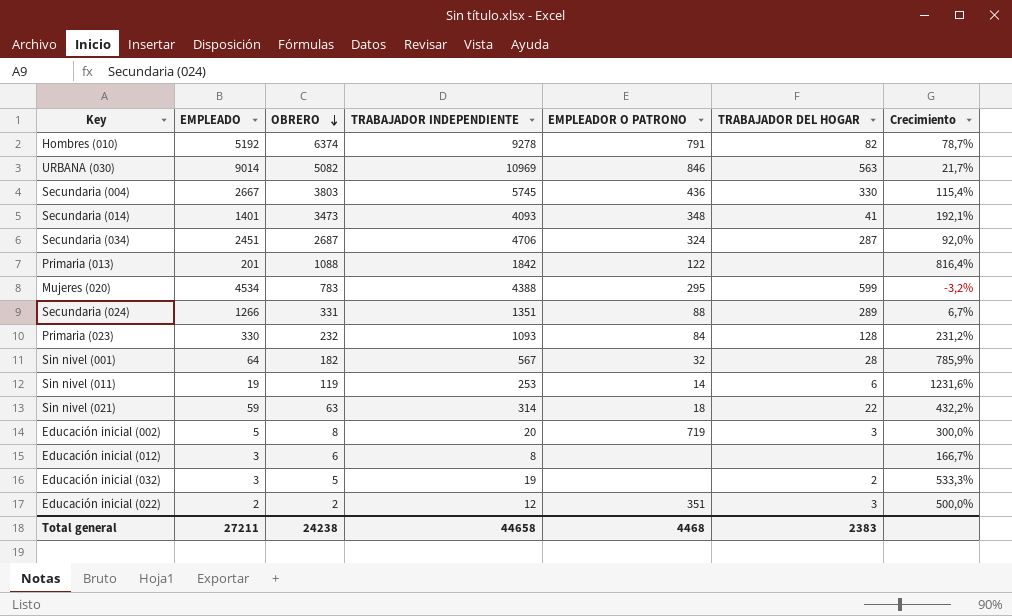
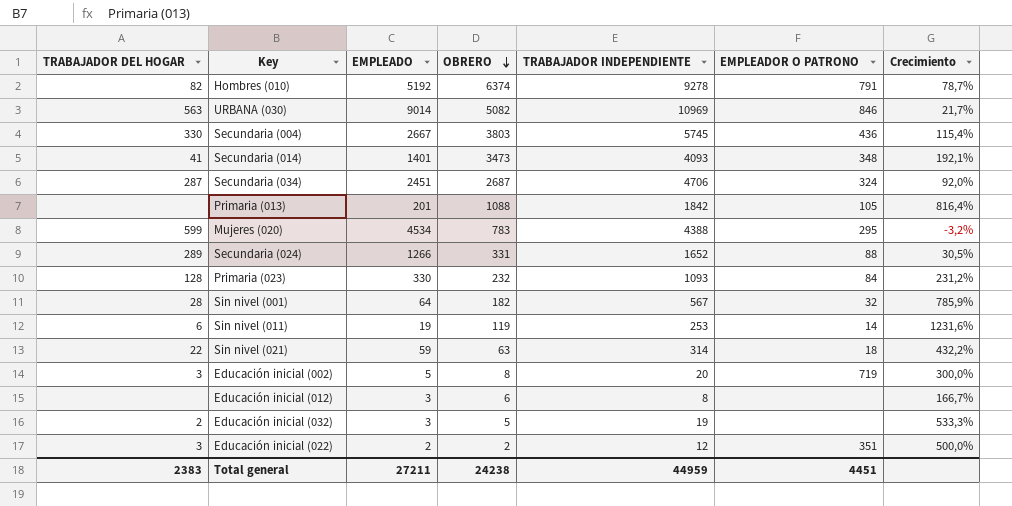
column TRABAJADOR DEL HOGAR | position: 6 -> 1
Primaria (013) | EMPLEADOR O PATRONO: 122 -> 105
Secundaria (024) | TRABAJADOR INDEPENDIENTE: 1351 -> 1652
Secundaria (024) | Crecimiento: 6,7% -> 30,5%
Total general | TRABAJADOR INDEPENDIENTE: 44658 -> 44959
Total general | EMPLEADOR O PATRONO: 4468 -> 4451

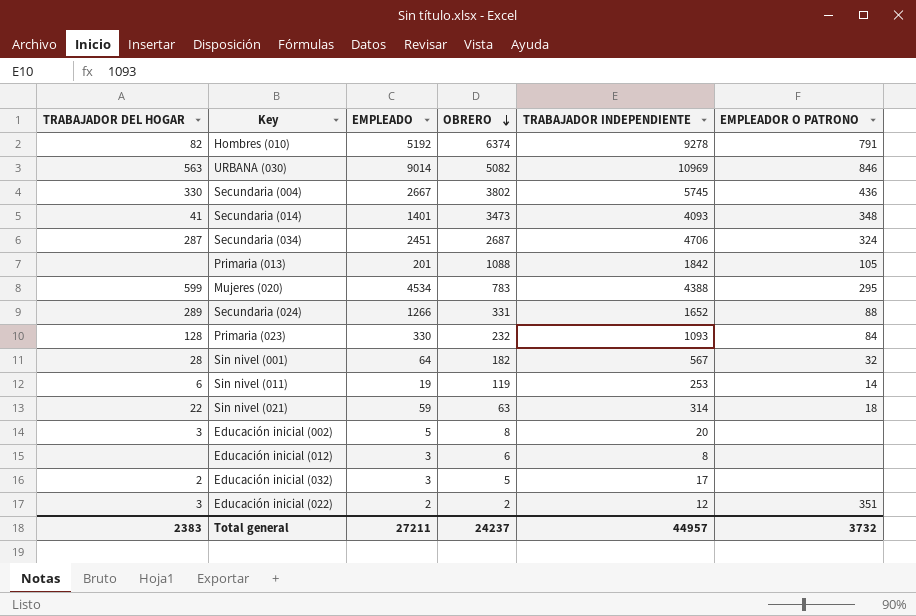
column Crecimiento | formula: ([TRABAJADOR INDEPENDIENTE] - [EMPLEADO]) / [EMPLEADO] -> none
Secundaria (004) | OBRERO: 3803 -> 3802
Educación inicial (002) | EMPLEADOR O PATRONO: 719 -> none
Educación inicial (032) | TRABAJADOR INDEPENDIENTE: 19 -> 17
Total general | OBRERO: 24238 -> 24237
Total general | TRABAJADOR INDEPENDIENTE: 44959 -> 44957
Total general | EMPLEADOR O PATRONO: 4451 -> 3732

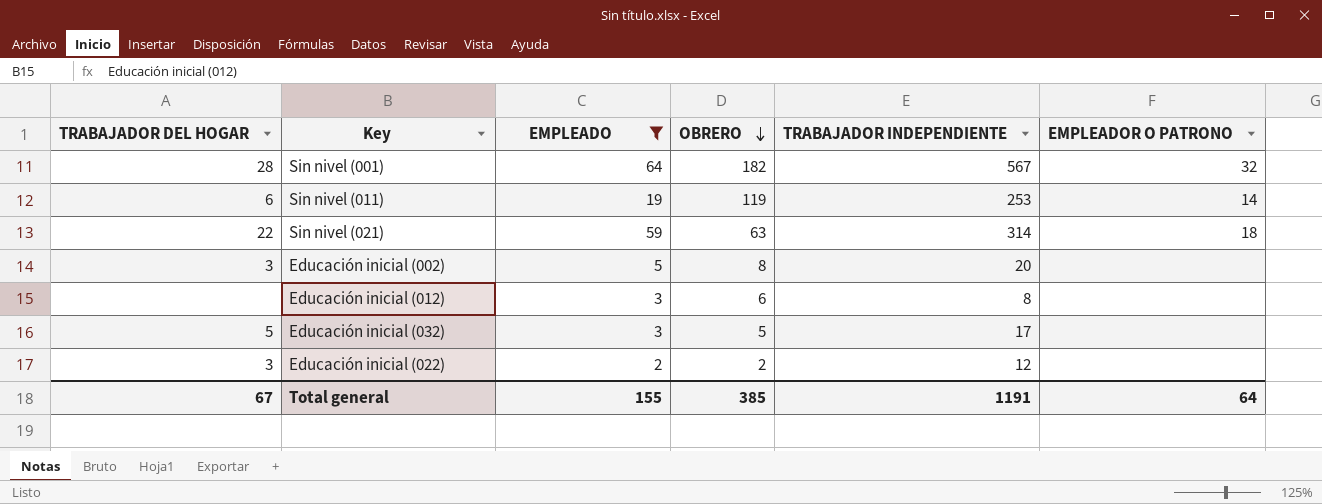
filter: none -> EMPLEADO <= 64
Educación inicial (032) | TRABAJADOR DEL HOGAR: 2 -> 5
Educación inicial (022) | EMPLEADOR O PATRONO: 351 -> none
Total general | TRABAJADOR DEL HOGAR: 2383 -> 67
Total general | EMPLEADO: 27211 -> 155
Total general | OBRERO: 24237 -> 385
Total general | TRABAJADOR INDEPENDIENTE: 44957 -> 1191
Total general | EMPLEADOR O PATRONO: 3732 -> 64

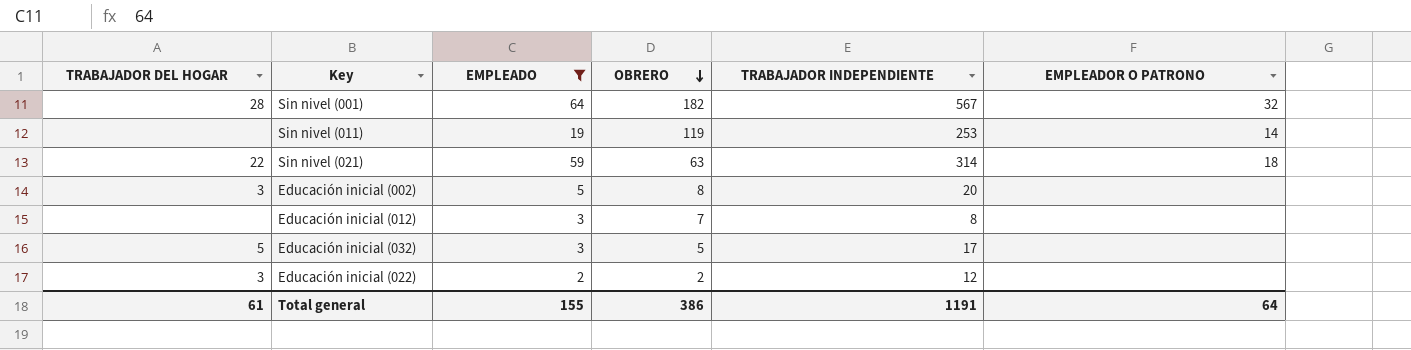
Sin nivel (011) | TRABAJADOR DEL HOGAR: 6 -> none
Educación inicial (012) | OBRERO: 6 -> 7
Total general | TRABAJADOR DEL HOGAR: 67 -> 61
Total general | OBRERO: 385 -> 386

